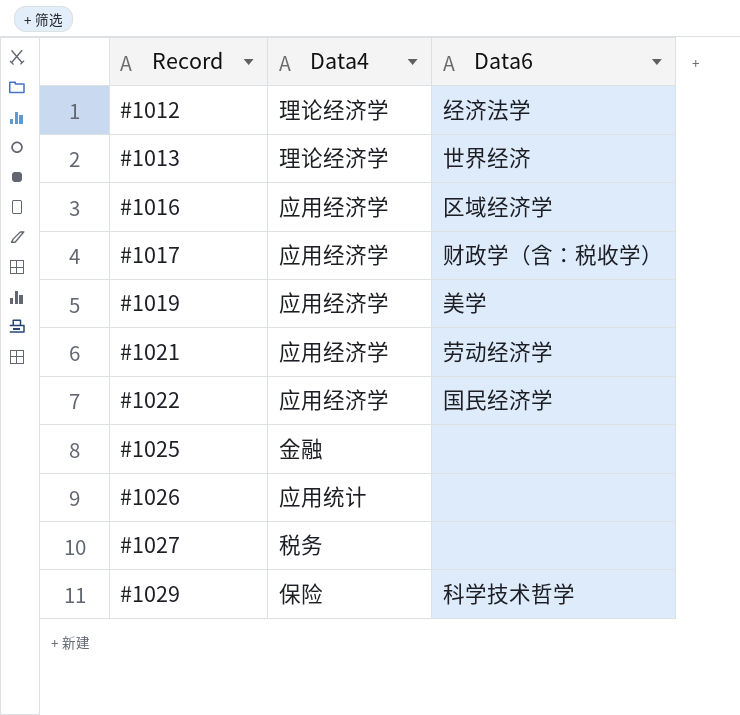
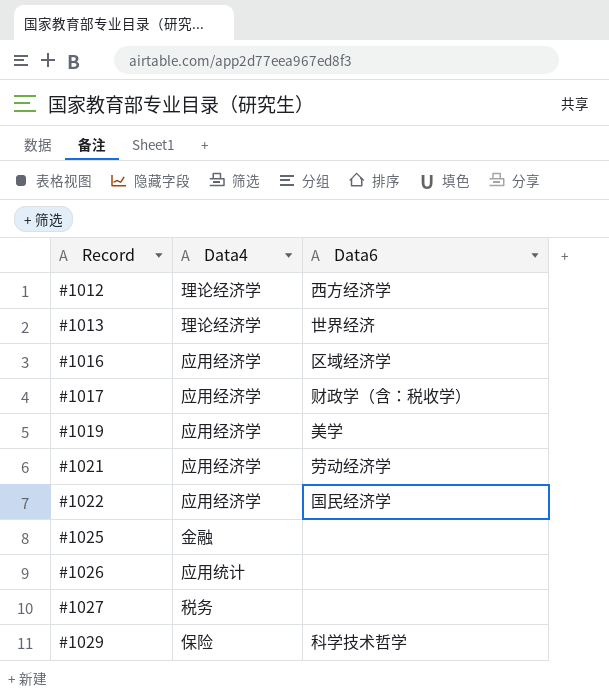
#1012 | Data6: 经济法学 -> 西方经济学

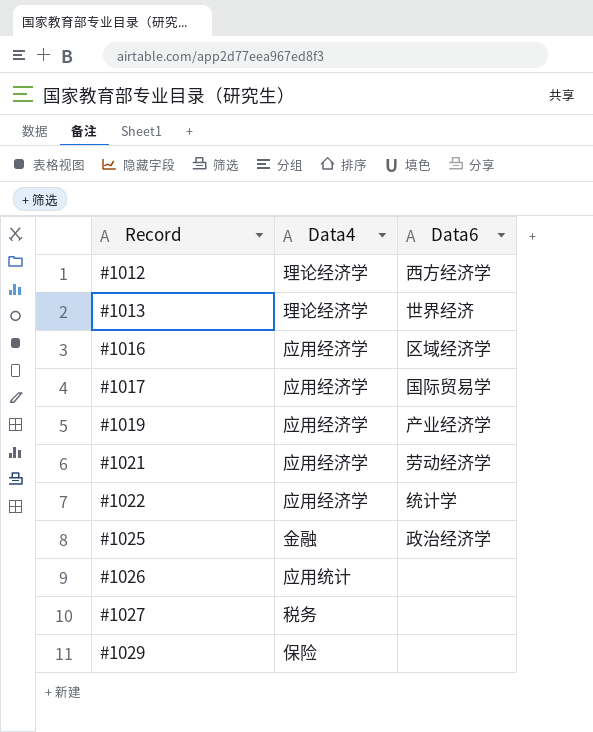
#1017 | Data6: 财政学（含：税收学） -> 国际贸易学
#1019 | Data6: 美学 -> 产业经济学
#1022 | Data6: 国民经济学 -> 统计学
#1025 | Data6: none -> 政治经济学
#1029 | Data6: 科学技术哲学 -> none

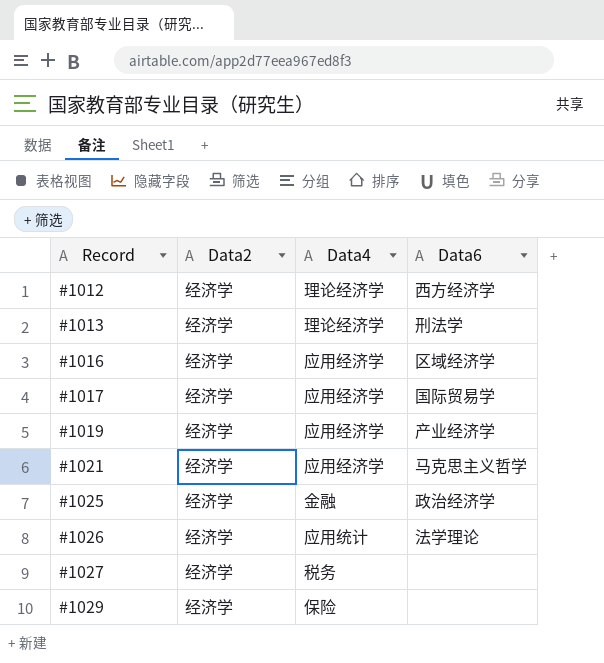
column Data2 | position: none -> 2
row #1022: 应用经济学 | 统计学 -> none
#1013 | Data6: 世界经济 -> 刑法学
#1021 | Data6: 劳动经济学 -> 马克思主义哲学
#1026 | Data6: none -> 法学理论

